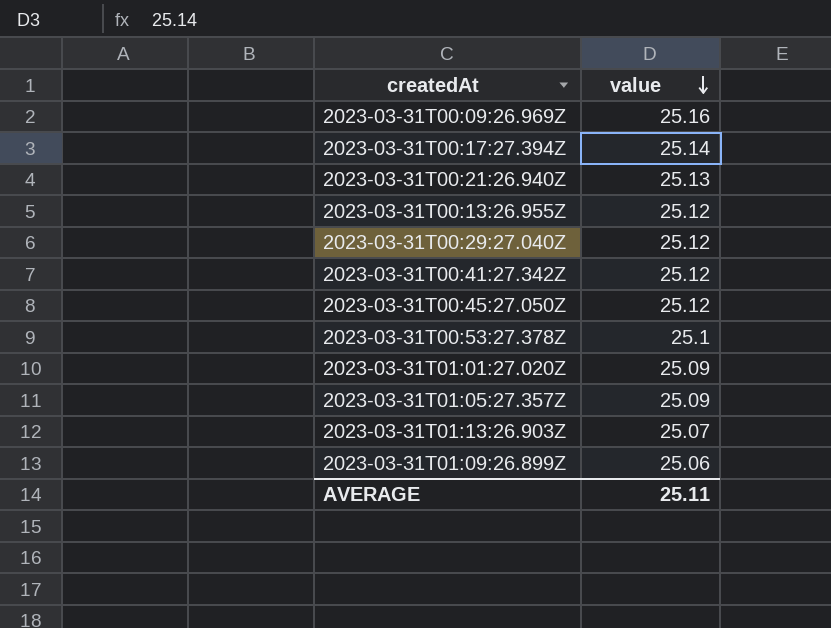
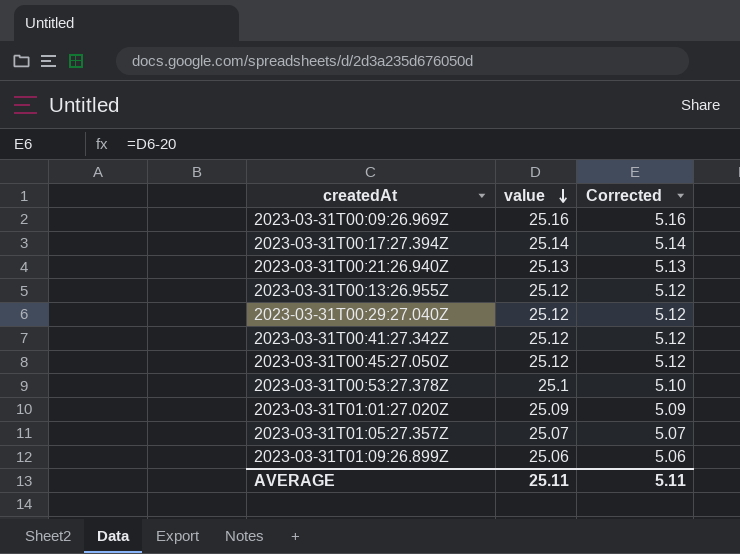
column Corrected | formula: none -> [value] - 20
row 2023-03-31T01:13:26.903Z: 25.07 -> none
2023-03-31T01:05:27.357Z | value: 25.09 -> 25.07

